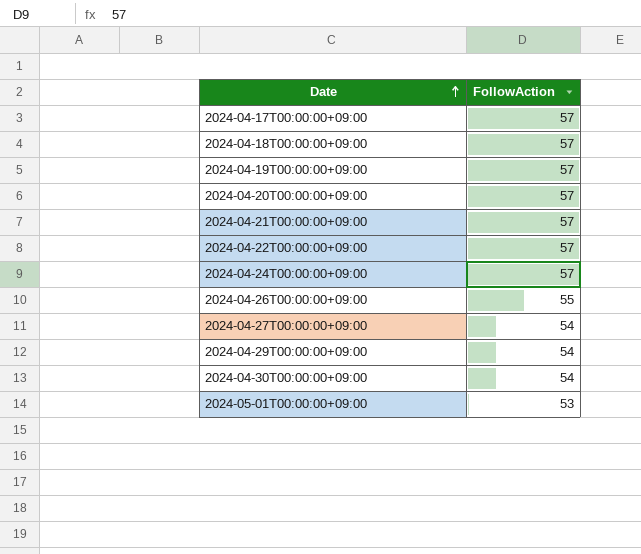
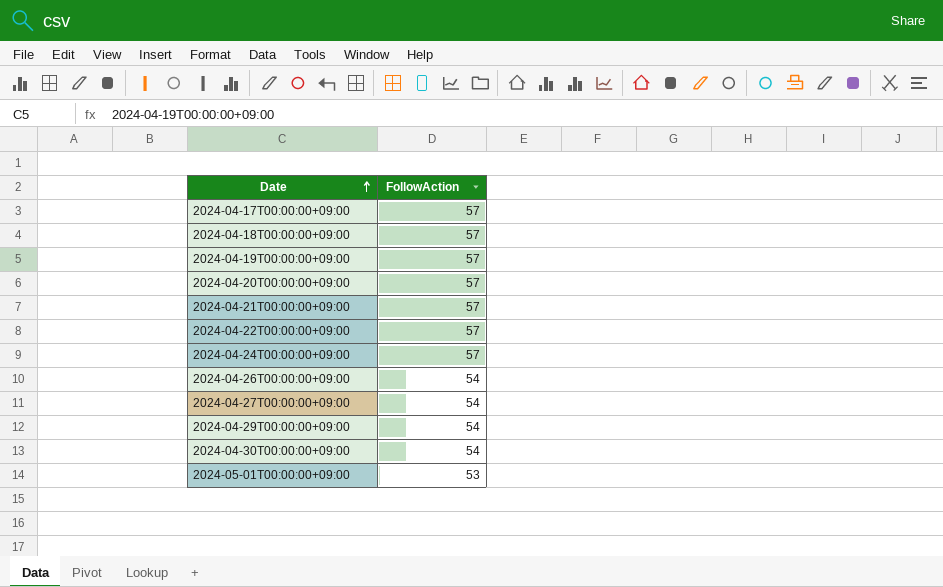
2024-04-26T00:00:00+09:00 | FollowAction: 55 -> 54

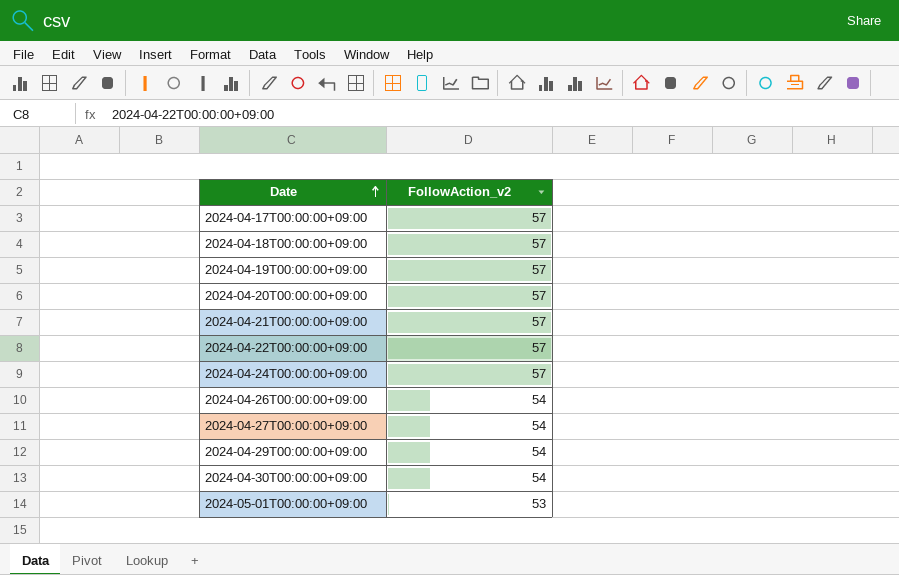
column name: FollowAction -> FollowAction_v2

